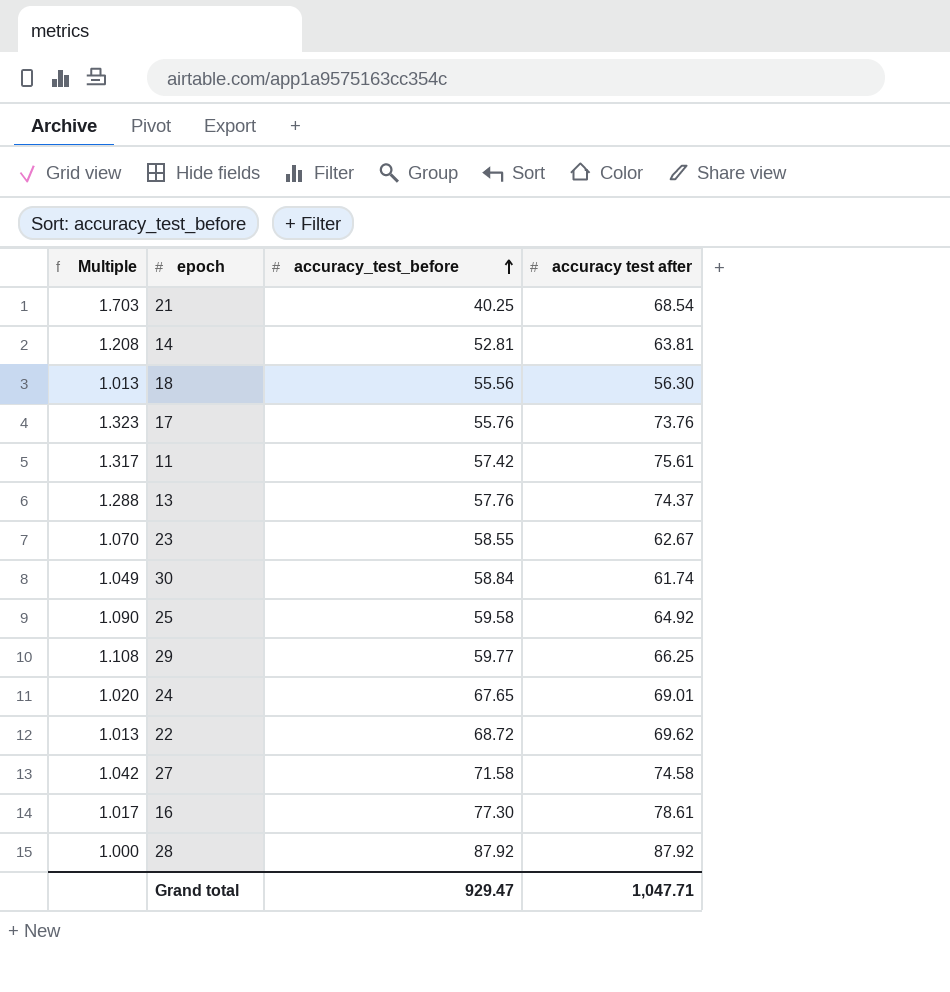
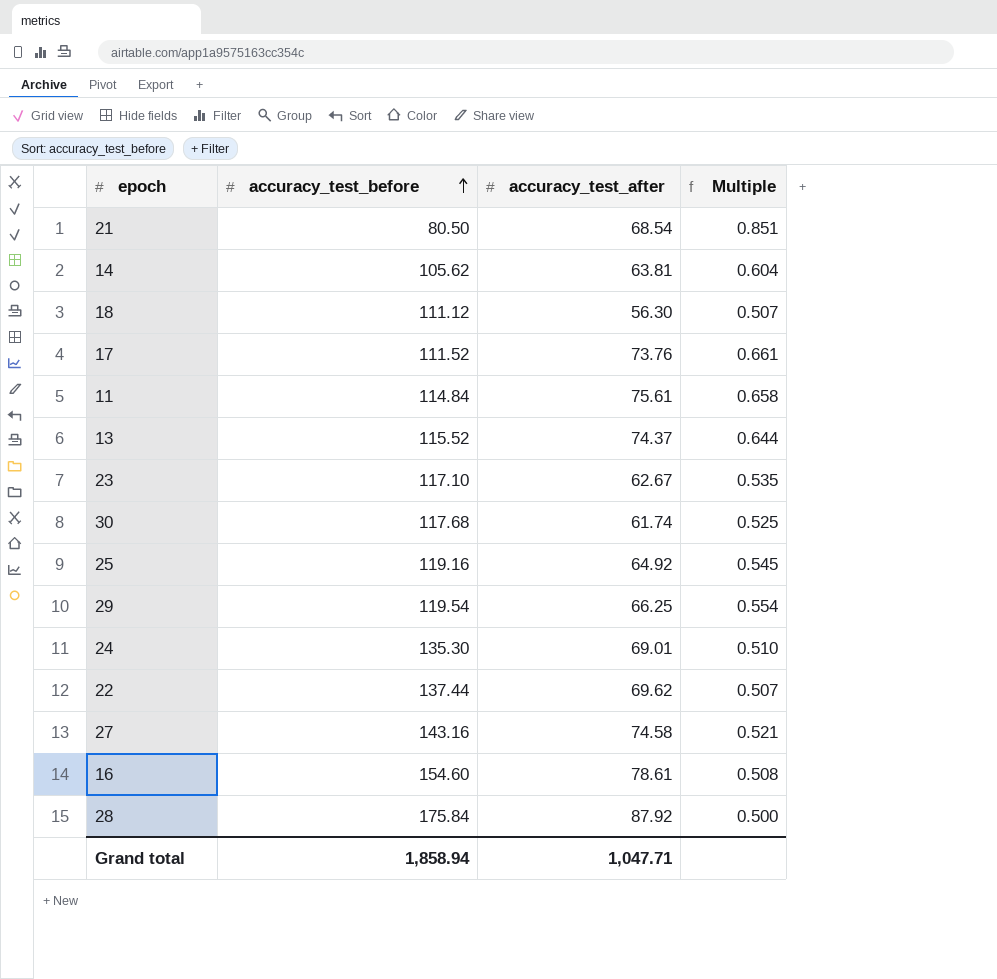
column name: accuracy test after -> accuracy_test_after
column Multiple | position: 1 -> 4
21 | accuracy_test_before: 40.25 -> 80.50
21 | Multiple: 1.703 -> 0.851
14 | accuracy_test_before: 52.81 -> 105.62
14 | Multiple: 1.208 -> 0.604
18 | accuracy_test_before: 55.56 -> 111.12
18 | Multiple: 1.013 -> 0.507
17 | accuracy_test_before: 55.76 -> 111.52
17 | Multiple: 1.323 -> 0.661
11 | accuracy_test_before: 57.42 -> 114.84
11 | Multiple: 1.317 -> 0.658
13 | accuracy_test_before: 57.76 -> 115.52
13 | Multiple: 1.288 -> 0.644
23 | accuracy_test_before: 58.55 -> 117.10
23 | Multiple: 1.070 -> 0.535
30 | accuracy_test_before: 58.84 -> 117.68
30 | Multiple: 1.049 -> 0.525
25 | accuracy_test_before: 59.58 -> 119.16
25 | Multiple: 1.090 -> 0.545
29 | accuracy_test_before: 59.77 -> 119.54
29 | Multiple: 1.108 -> 0.554
24 | accuracy_test_before: 67.65 -> 135.30
24 | Multiple: 1.020 -> 0.510
22 | accuracy_test_before: 68.72 -> 137.44
22 | Multiple: 1.013 -> 0.507
27 | accuracy_test_before: 71.58 -> 143.16
27 | Multiple: 1.042 -> 0.521
16 | accuracy_test_before: 77.30 -> 154.60
16 | Multiple: 1.017 -> 0.508
28 | accuracy_test_before: 87.92 -> 175.84
28 | Multiple: 1.000 -> 0.500
Grand total | accuracy_test_before: 929.47 -> 1,858.94

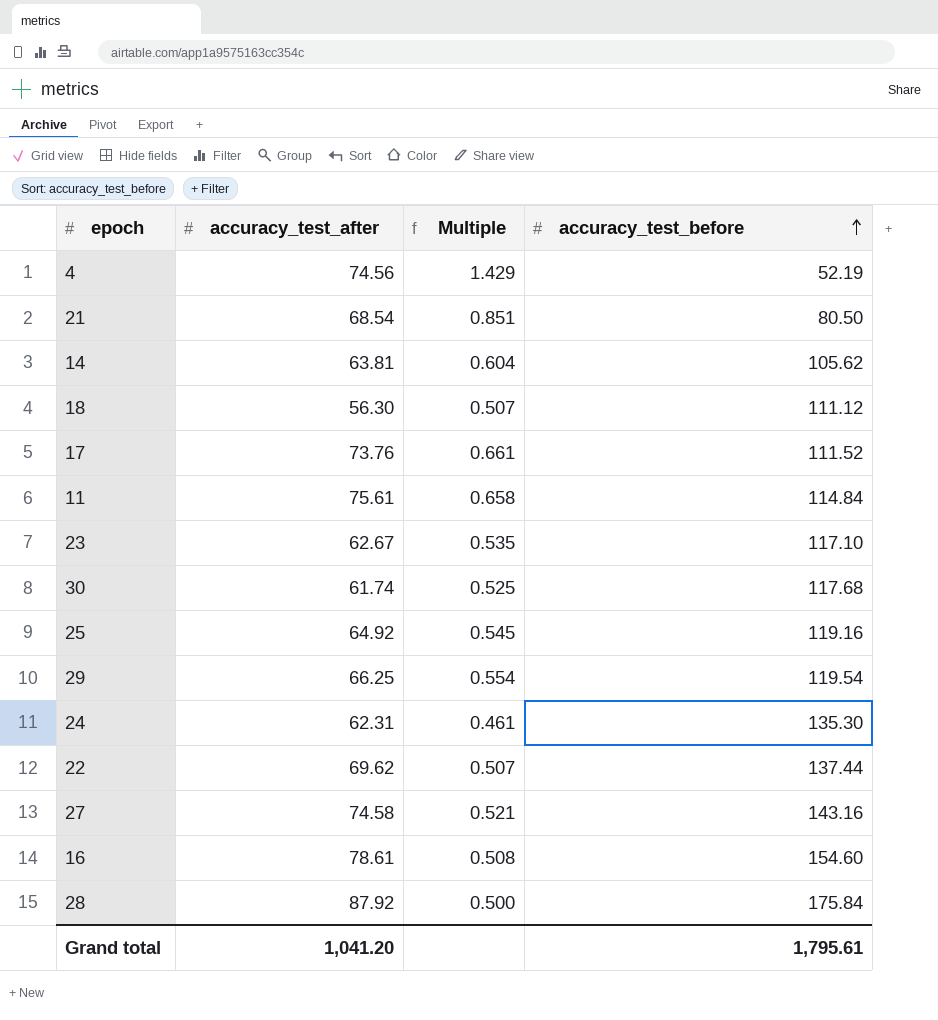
column accuracy_test_before | position: 2 -> 4
row 13: 115.52 | 74.37 | 0.644 -> none
row 4: none -> 74.56 | 1.429 | 52.19
24 | accuracy_test_after: 69.01 -> 62.31
24 | Multiple: 0.510 -> 0.461
Grand total | accuracy_test_after: 1,047.71 -> 1,041.20
Grand total | accuracy_test_before: 1,858.94 -> 1,795.61

